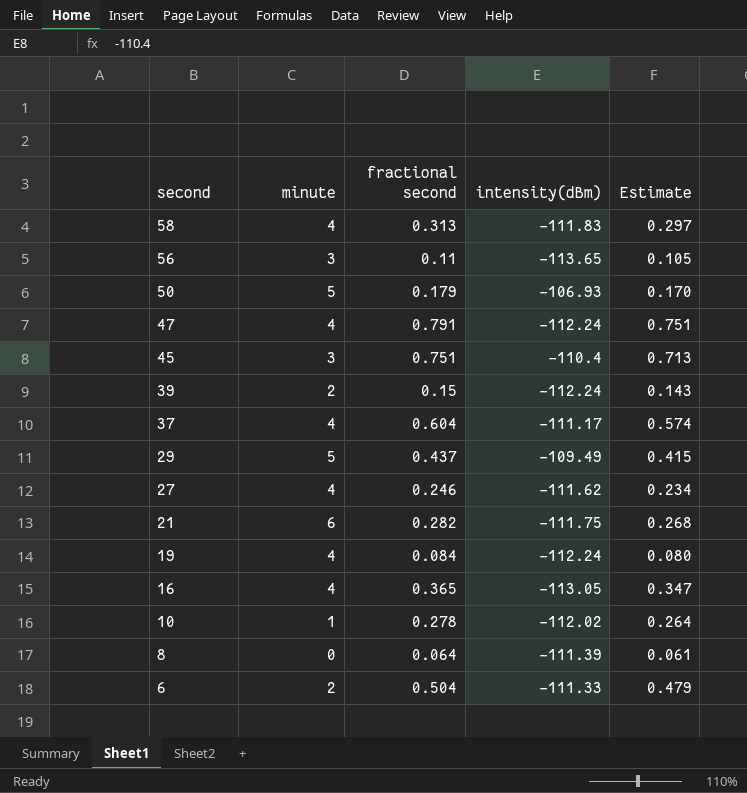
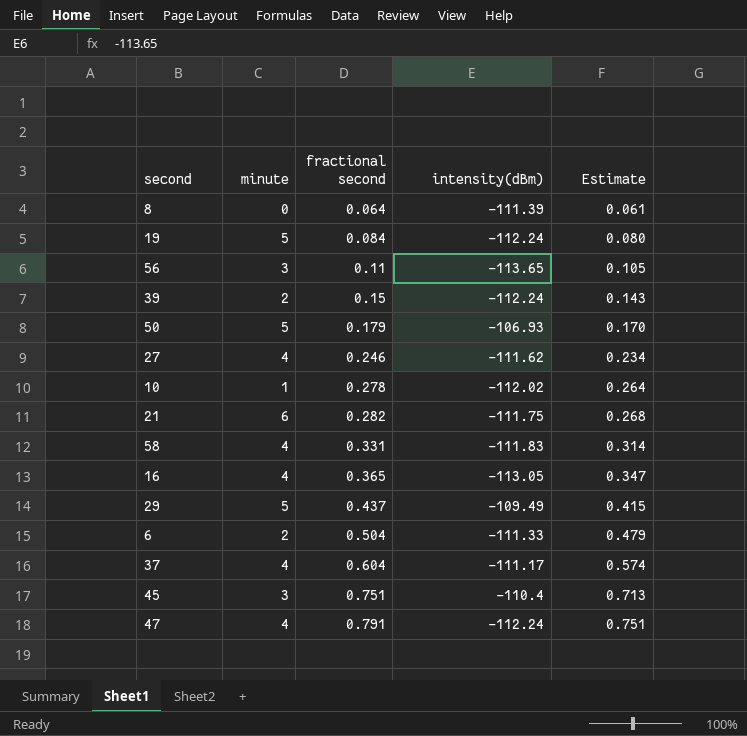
row order: second descending -> fractional second ascending
19 | minute: 4 -> 5
58 | fractional second: 0.313 -> 0.331
58 | Estimate: 0.297 -> 0.314

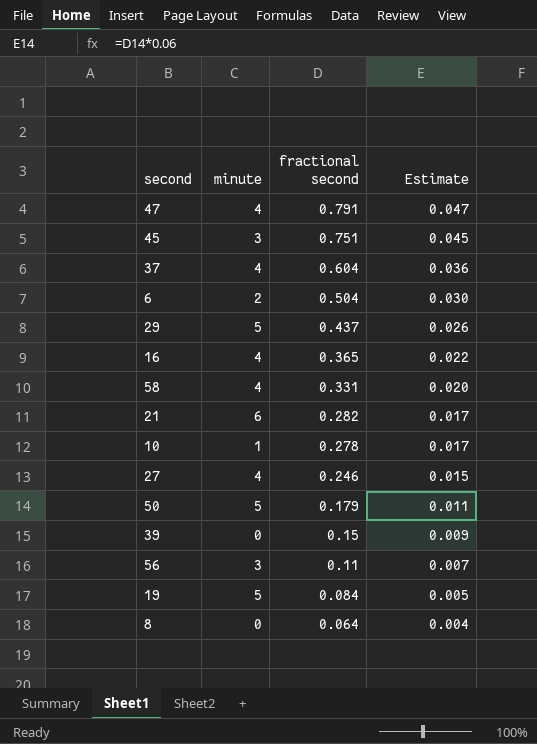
row order: fractional second ascending -> fractional second descending
column intensity(dBm) | position: 4 -> none
column Estimate | formula: [fractional second] * 0.95 -> [fractional second] * 0.06
39 | minute: 2 -> 0

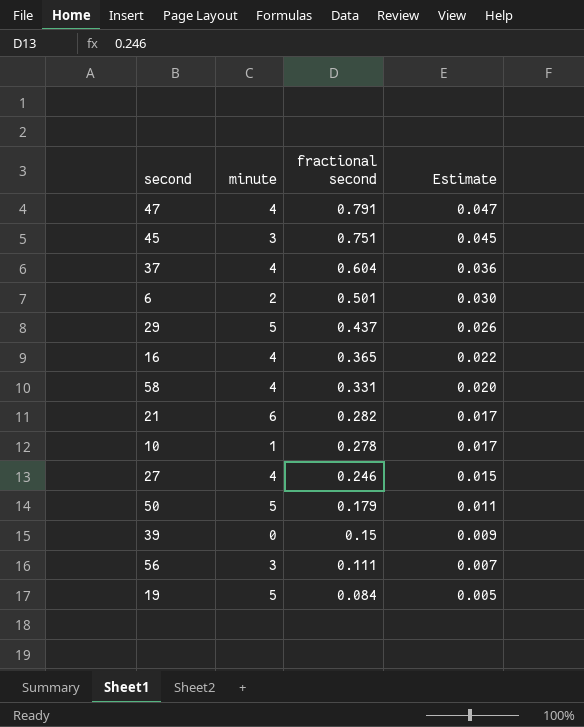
row 8: 0 | 0.064 | 0.004 -> none
6 | fractional second: 0.504 -> 0.501
56 | fractional second: 0.11 -> 0.111

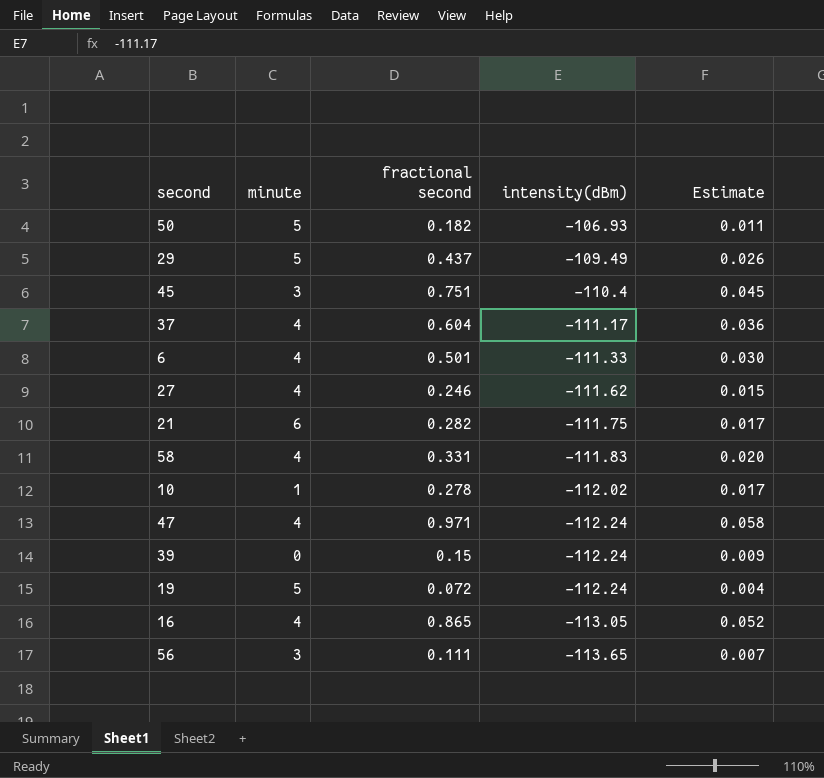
row order: fractional second descending -> intensity(dBm) descending
column intensity(dBm) | position: none -> 4
50 | fractional second: 0.179 -> 0.182
6 | minute: 2 -> 4
47 | fractional second: 0.791 -> 0.971
47 | Estimate: 0.047 -> 0.058
19 | fractional second: 0.084 -> 0.072
19 | Estimate: 0.005 -> 0.004
16 | fractional second: 0.365 -> 0.865
16 | Estimate: 0.022 -> 0.052

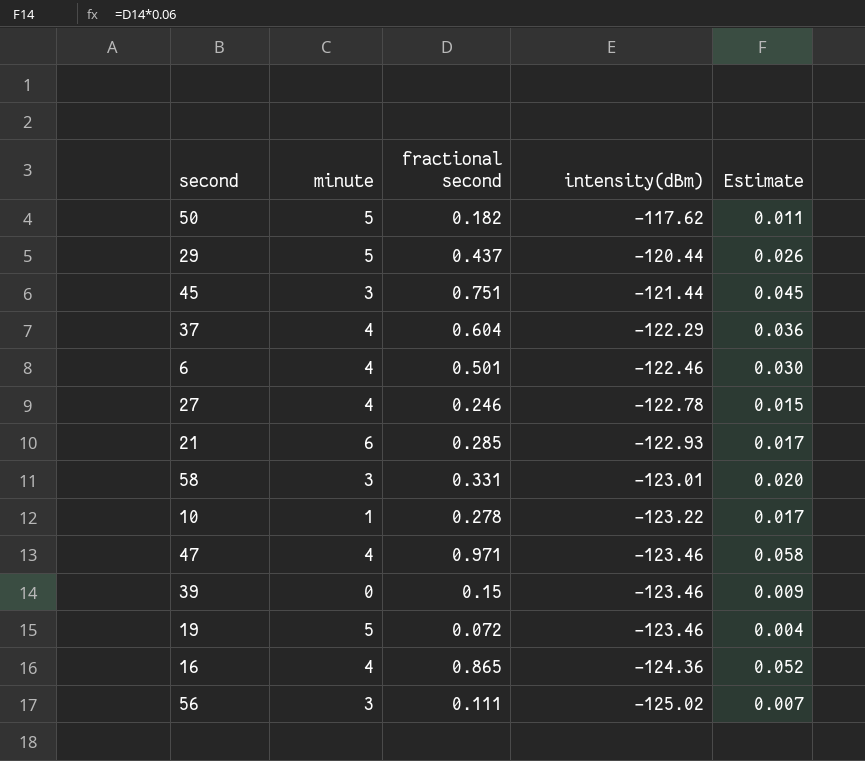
50 | intensity(dBm): -106.93 -> -117.62
29 | intensity(dBm): -109.49 -> -120.44
45 | intensity(dBm): -110.4 -> -121.44
37 | intensity(dBm): -111.17 -> -122.29
6 | intensity(dBm): -111.33 -> -122.46
27 | intensity(dBm): -111.62 -> -122.78
21 | fractional second: 0.282 -> 0.285
21 | intensity(dBm): -111.75 -> -122.93
58 | minute: 4 -> 3
58 | intensity(dBm): -111.83 -> -123.01
10 | intensity(dBm): -112.02 -> -123.22
47 | intensity(dBm): -112.24 -> -123.46
39 | intensity(dBm): -112.24 -> -123.46
19 | intensity(dBm): -112.24 -> -123.46
16 | intensity(dBm): -113.05 -> -124.36
56 | intensity(dBm): -113.65 -> -125.02

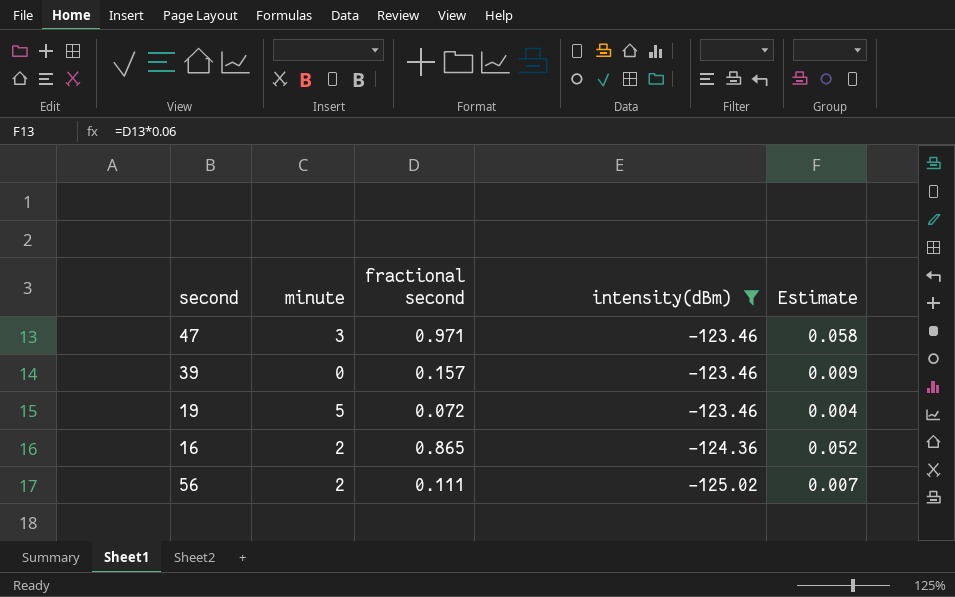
filter: none -> intensity(dBm) <= -123.46
47 | minute: 4 -> 3
39 | fractional second: 0.15 -> 0.157
16 | minute: 4 -> 2
56 | minute: 3 -> 2

